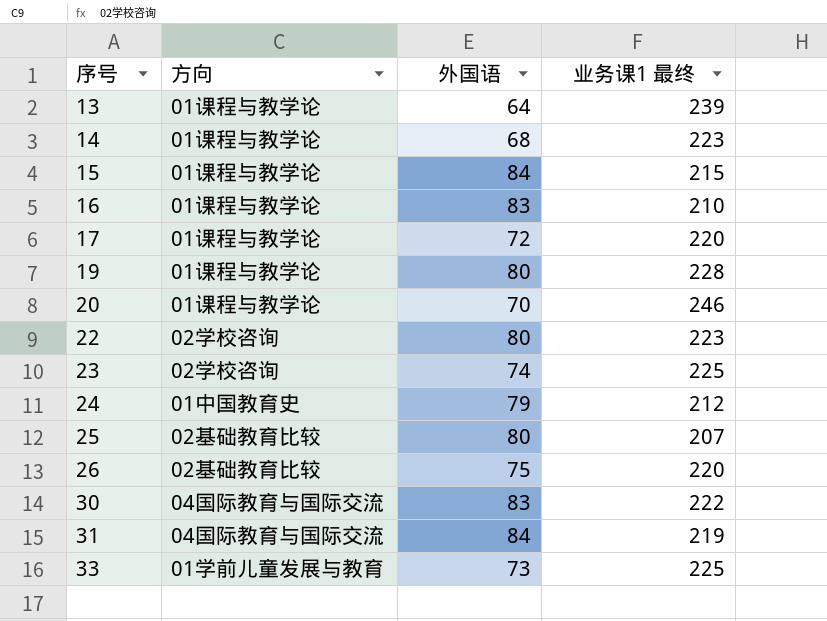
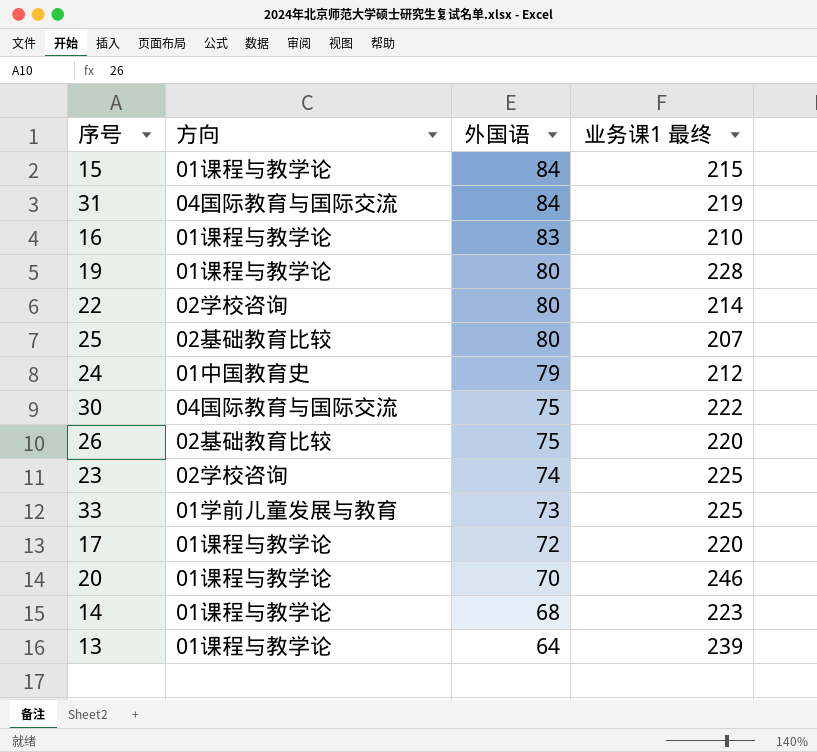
row order: 序号 ascending -> 外国语 descending
22 | 业务课1 最终: 223 -> 214
30 | 外国语: 83 -> 75

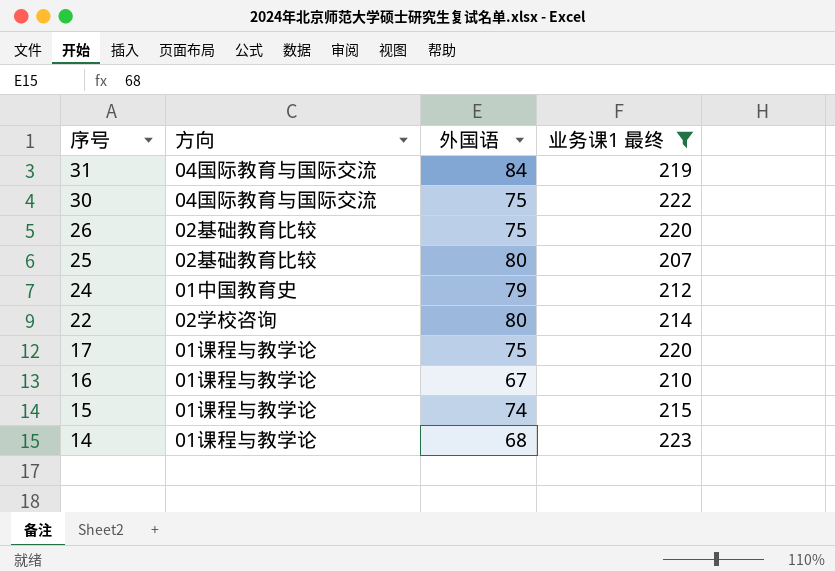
filter: none -> 业务课1 最终 <= 223
row order: 外国语 descending -> 序号 descending
17 | 外国语: 72 -> 75
16 | 外国语: 83 -> 67
15 | 外国语: 84 -> 74

